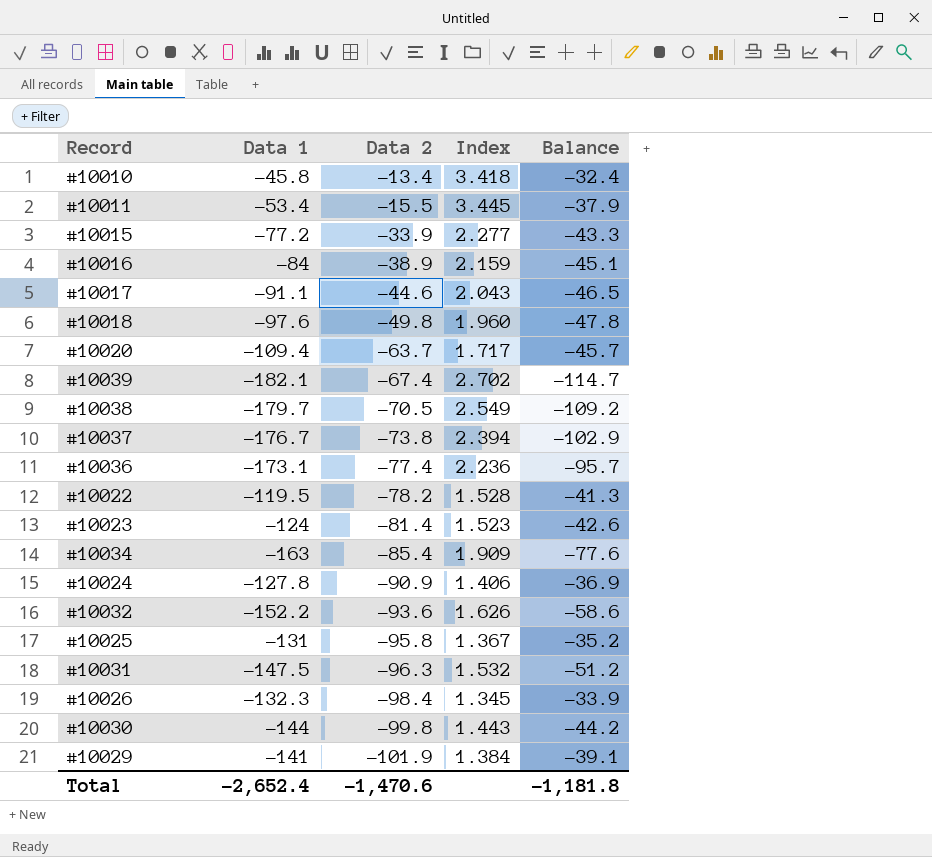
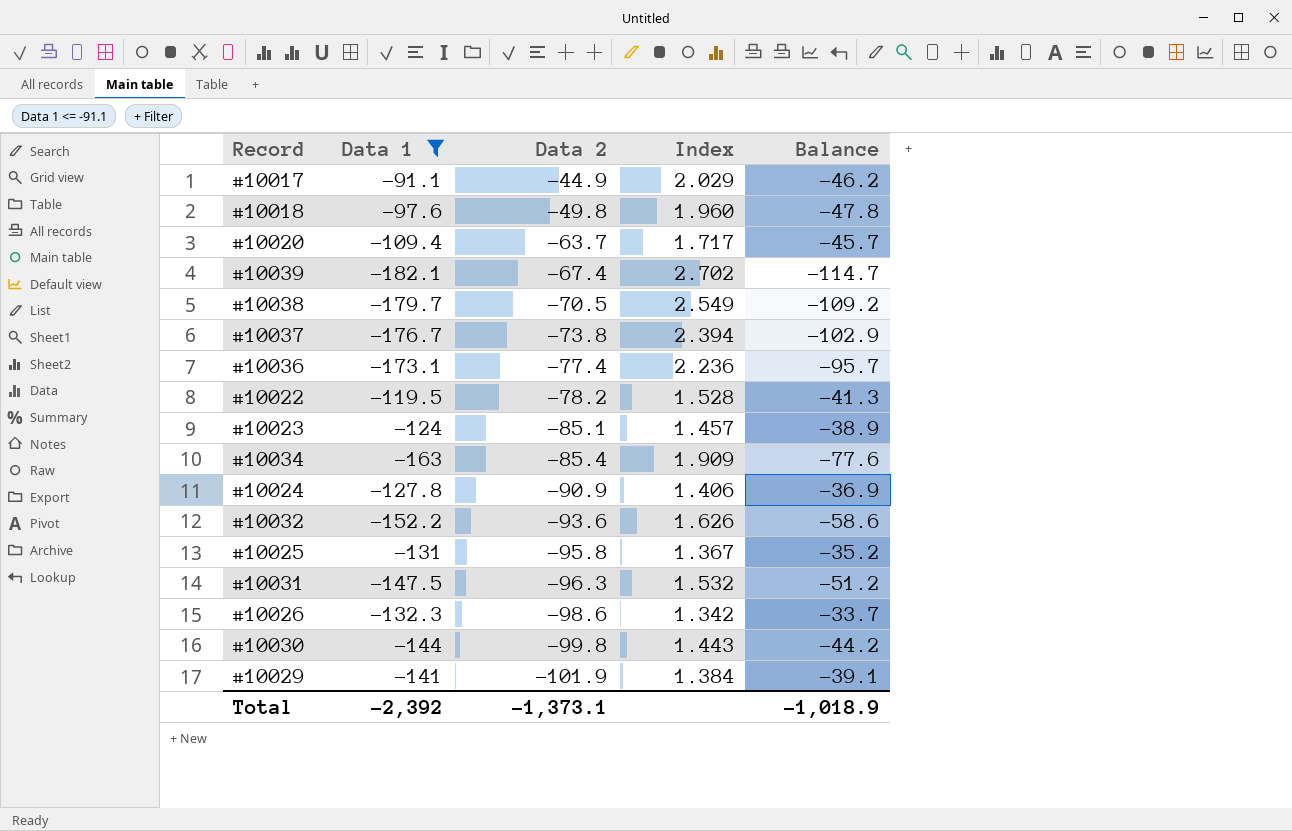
filter: none -> Data 1 <= -91.1
#10017 | Data 2: -44.6 -> -44.9
#10017 | Index: 2.043 -> 2.029
#10017 | Balance: -46.5 -> -46.2
#10023 | Data 2: -81.4 -> -85.1
#10023 | Index: 1.523 -> 1.457
#10023 | Balance: -42.6 -> -38.9
#10026 | Data 2: -98.4 -> -98.6
#10026 | Index: 1.345 -> 1.342
#10026 | Balance: -33.9 -> -33.7
Total | Data 1: -2,652.4 -> -2,392
Total | Data 2: -1,470.6 -> -1,373.1
Total | Balance: -1,181.8 -> -1,018.9

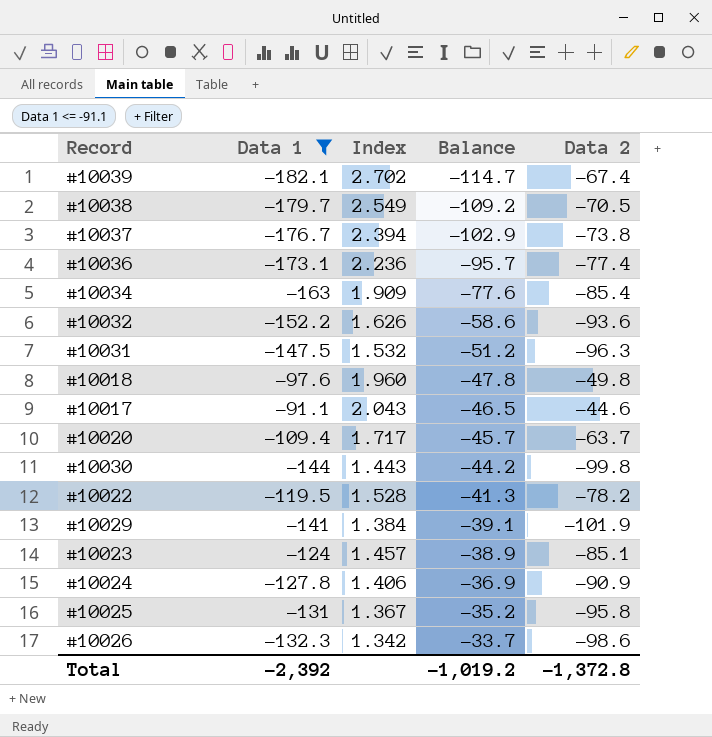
row order: Data 2 descending -> Balance ascending
column Data 2 | position: 3 -> 5
#10017 | Index: 2.029 -> 2.043
#10017 | Balance: -46.2 -> -46.5
#10017 | Data 2: -44.9 -> -44.6
Total | Balance: -1,018.9 -> -1,019.2
Total | Data 2: -1,373.1 -> -1,372.8

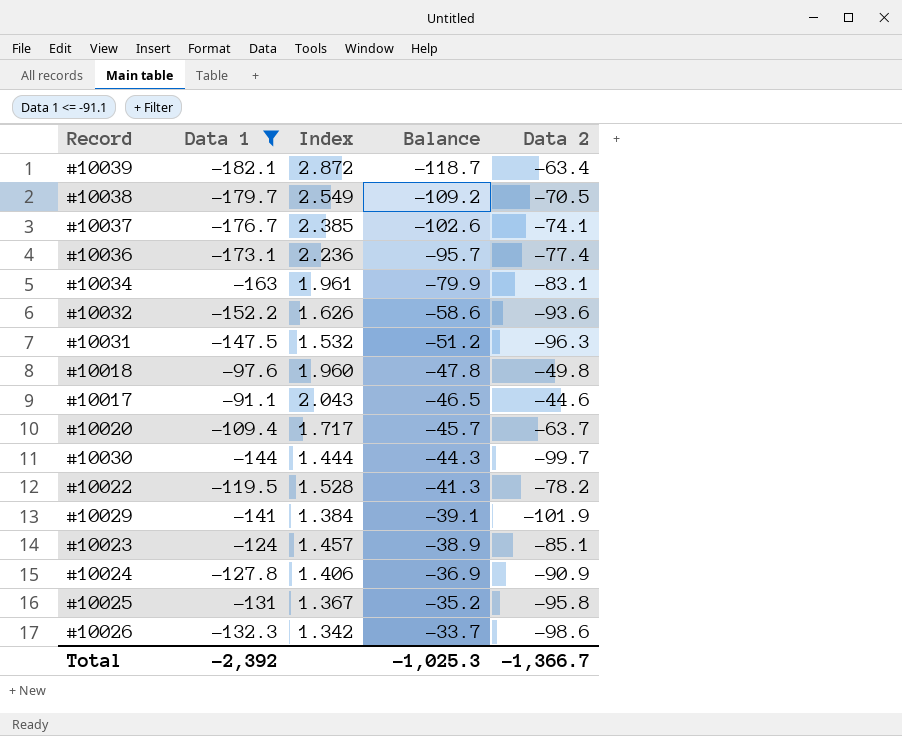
#10039 | Index: 2.702 -> 2.872
#10039 | Balance: -114.7 -> -118.7
#10039 | Data 2: -67.4 -> -63.4
#10037 | Index: 2.394 -> 2.385
#10037 | Balance: -102.9 -> -102.6
#10037 | Data 2: -73.8 -> -74.1
#10034 | Index: 1.909 -> 1.961
#10034 | Balance: -77.6 -> -79.9
#10034 | Data 2: -85.4 -> -83.1
#10030 | Index: 1.443 -> 1.444
#10030 | Balance: -44.2 -> -44.3
#10030 | Data 2: -99.8 -> -99.7
Total | Balance: -1,019.2 -> -1,025.3
Total | Data 2: -1,372.8 -> -1,366.7

